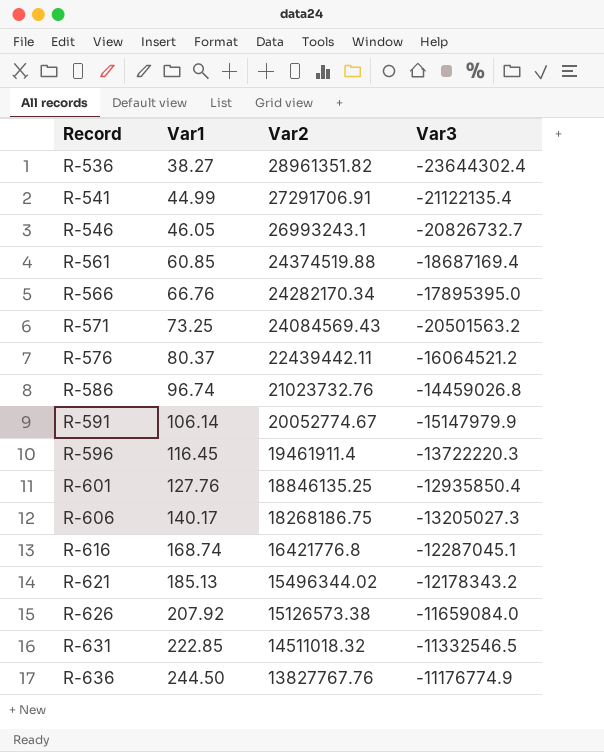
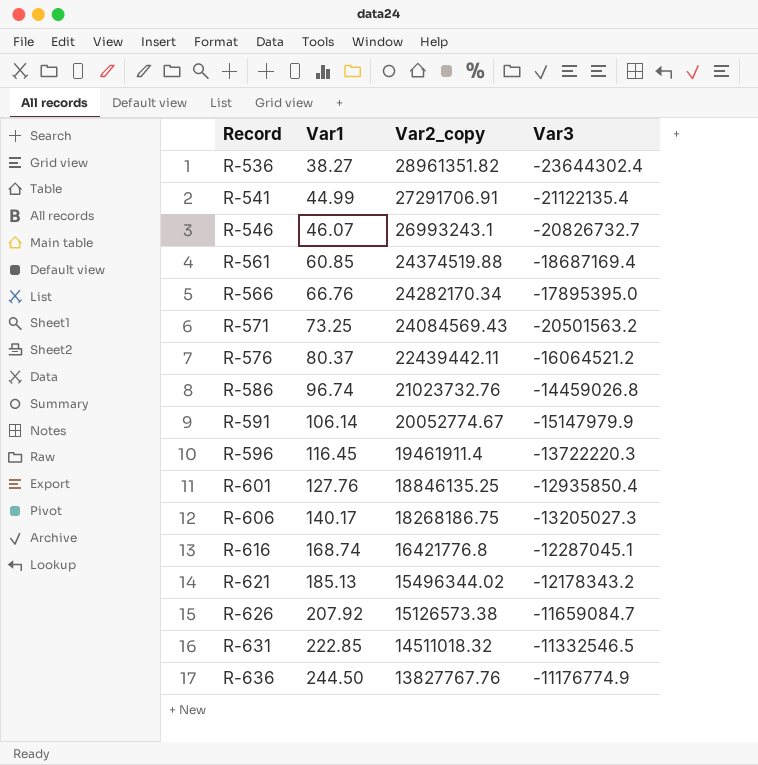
column name: Var2 -> Var2_copy
R-546 | Var1: 46.05 -> 46.07
R-626 | Var3: -11659084.0 -> -11659084.7

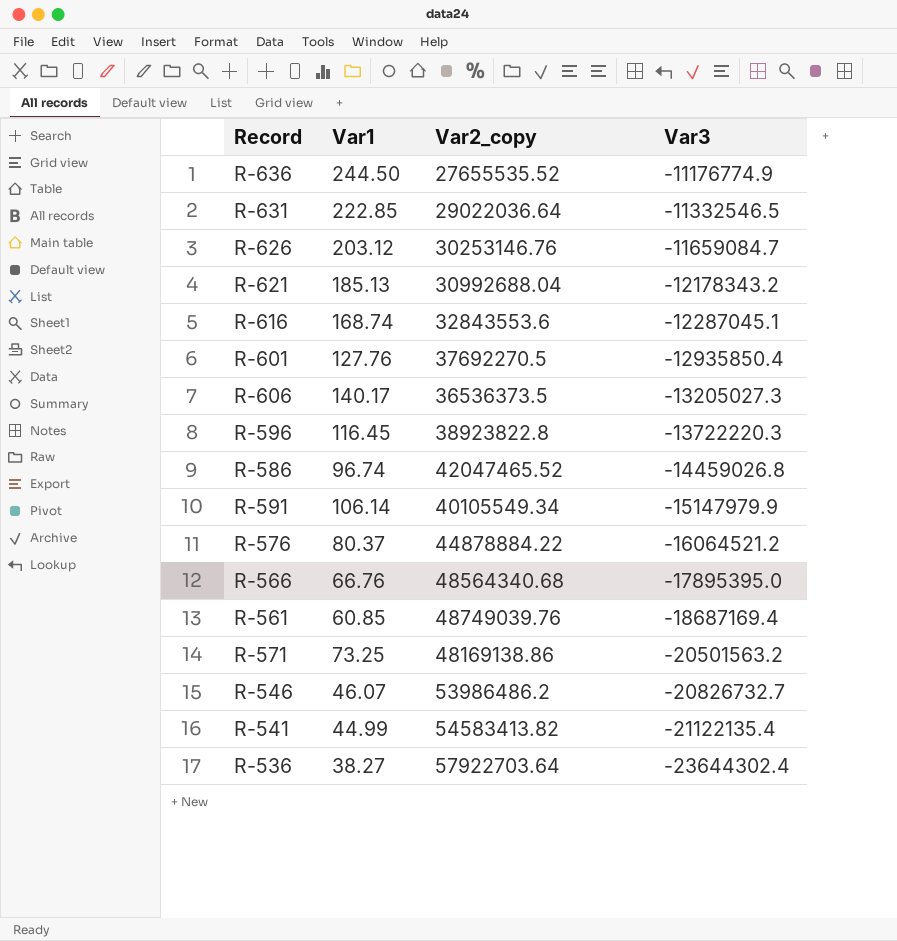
row order: Record ascending -> Var3 descending
R-636 | Var2_copy: 13827767.76 -> 27655535.52
R-631 | Var2_copy: 14511018.32 -> 29022036.64
R-626 | Var1: 207.92 -> 203.12
R-626 | Var2_copy: 15126573.38 -> 30253146.76
R-621 | Var2_copy: 15496344.02 -> 30992688.04
R-616 | Var2_copy: 16421776.8 -> 32843553.6
R-601 | Var2_copy: 18846135.25 -> 37692270.5
R-606 | Var2_copy: 18268186.75 -> 36536373.5
R-596 | Var2_copy: 19461911.4 -> 38923822.8
R-586 | Var2_copy: 21023732.76 -> 42047465.52
R-591 | Var2_copy: 20052774.67 -> 40105549.34
R-576 | Var2_copy: 22439442.11 -> 44878884.22
R-566 | Var2_copy: 24282170.34 -> 48564340.68
R-561 | Var2_copy: 24374519.88 -> 48749039.76
R-571 | Var2_copy: 24084569.43 -> 48169138.86
R-546 | Var2_copy: 26993243.1 -> 53986486.2
R-541 | Var2_copy: 27291706.91 -> 54583413.82
R-536 | Var2_copy: 28961351.82 -> 57922703.64

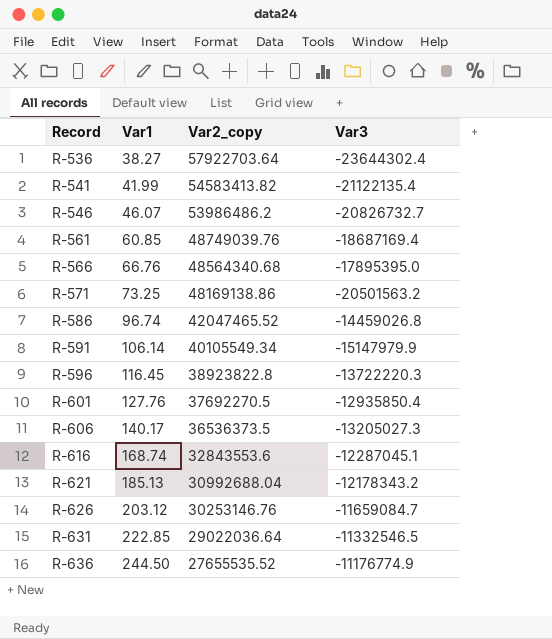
row order: Var3 descending -> Record ascending
row R-576: 80.37 | 44878884.22 | -16064521.2 -> none
R-541 | Var1: 44.99 -> 41.99

